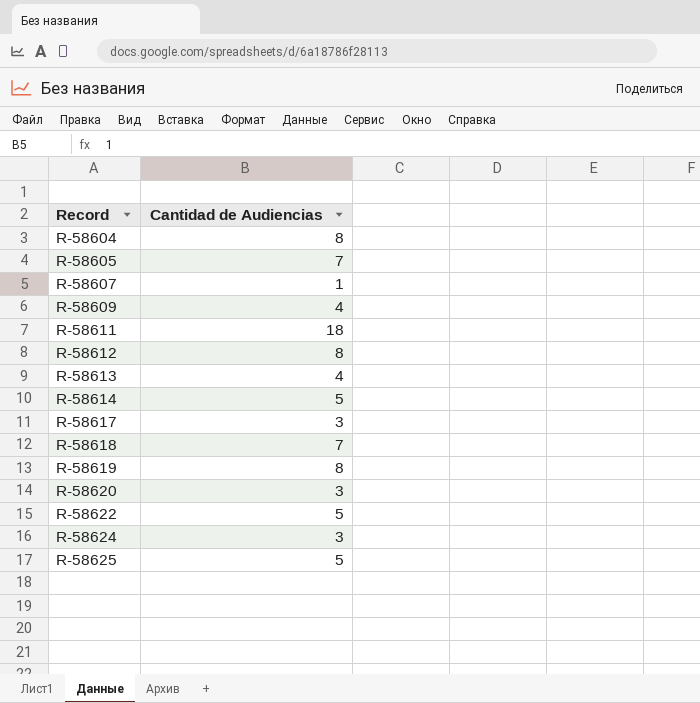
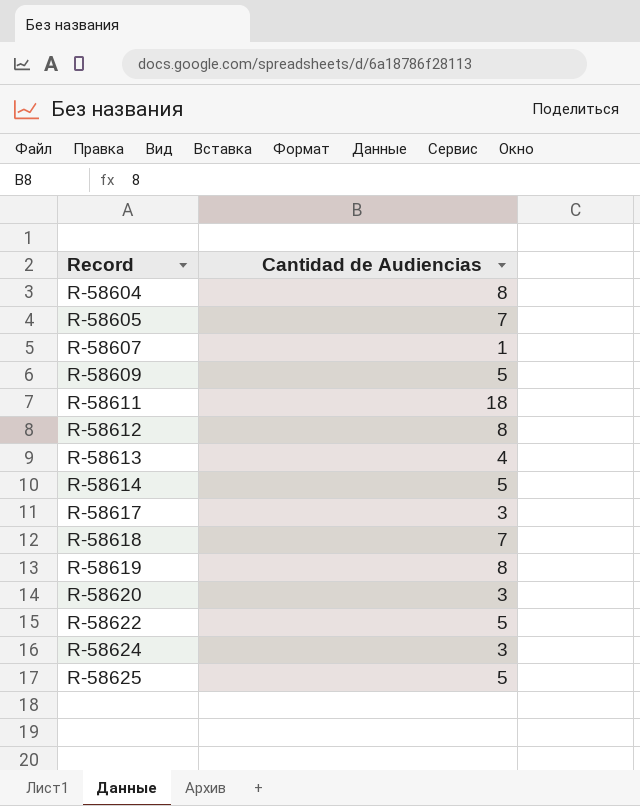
R-58609 | Cantidad de Audiencias: 4 -> 5

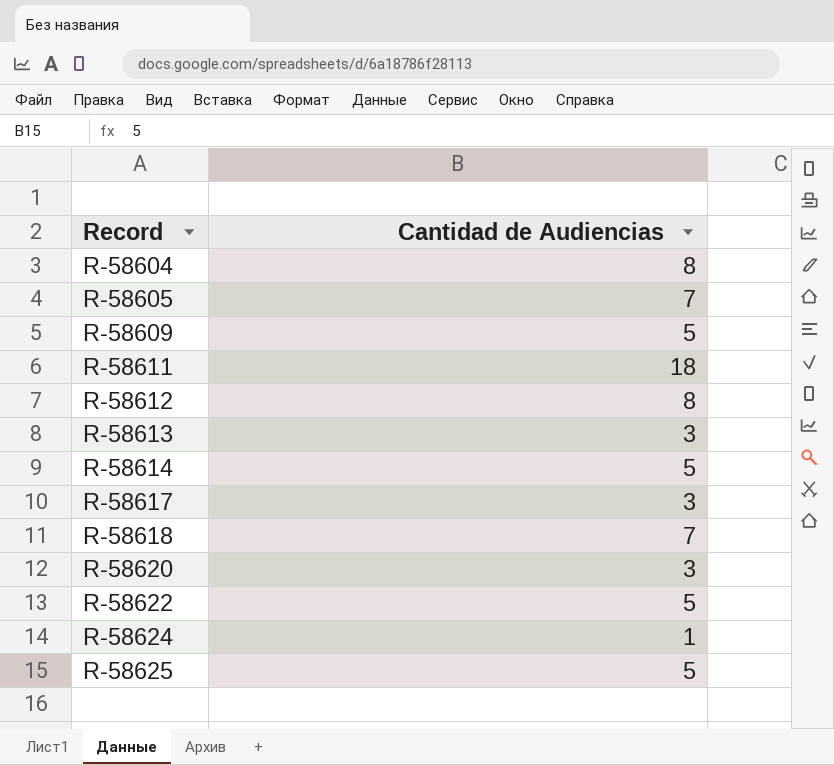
row R-58607: 1 -> none
row R-58619: 8 -> none
R-58613 | Cantidad de Audiencias: 4 -> 3
R-58624 | Cantidad de Audiencias: 3 -> 1

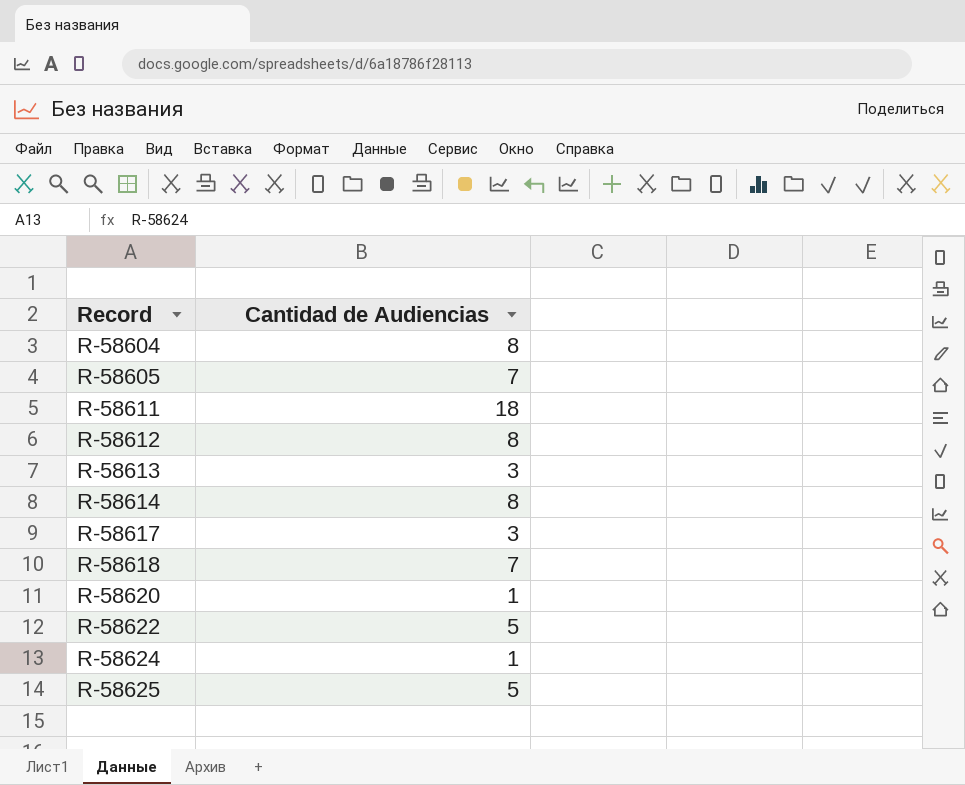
row R-58609: 5 -> none
R-58614 | Cantidad de Audiencias: 5 -> 8
R-58620 | Cantidad de Audiencias: 3 -> 1

